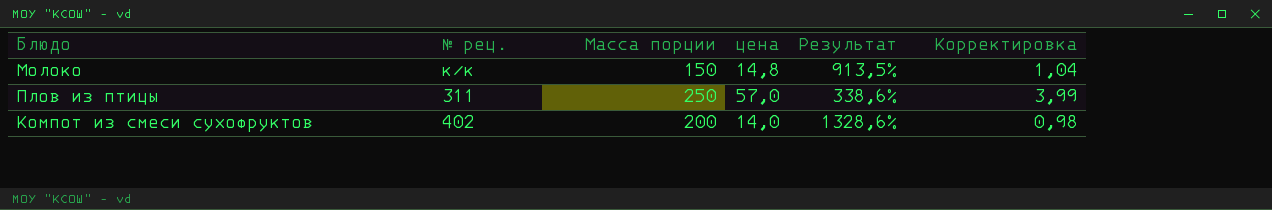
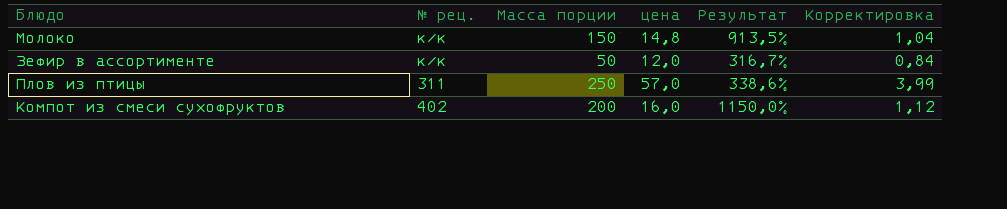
row Зефир в ассортименте: none -> к/к | 50 | 12,0 | 316,7% | 0,84
Компот из смеси сухофруктов | цена: 14,0 -> 16,0
Компот из смеси сухофруктов | Результат: 1328,6% -> 1150,0%
Компот из смеси сухофруктов | Корректировка: 0,98 -> 1,12

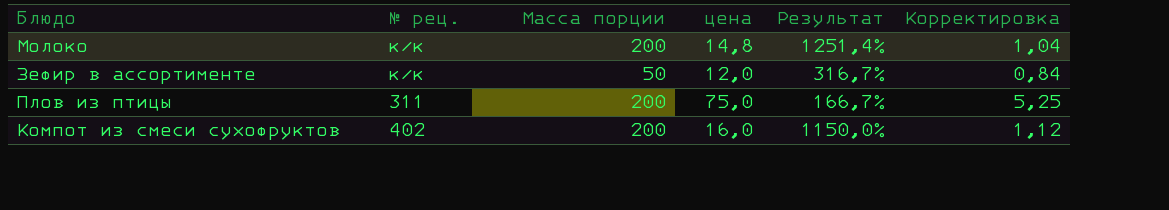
Молоко | Масса порции: 150 -> 200
Молоко | Результат: 913,5% -> 1251,4%
Плов из птицы | Масса порции: 250 -> 200
Плов из птицы | цена: 57,0 -> 75,0
Плов из птицы | Результат: 338,6% -> 166,7%
Плов из птицы | Корректировка: 3,99 -> 5,25

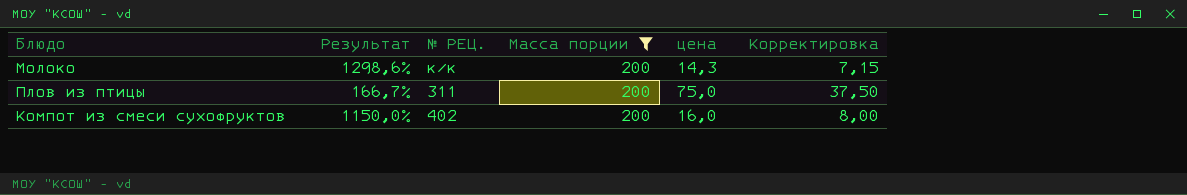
filter: none -> Масса порции = 200
column Результат | position: 5 -> 2
column name: № рец. -> № РЕЦ.
column Корректировка | formula: [цена] * 0,07 -> [цена] * 0,5
Молоко | Результат: 1251,4% -> 1298,6%
Молоко | цена: 14,8 -> 14,3

